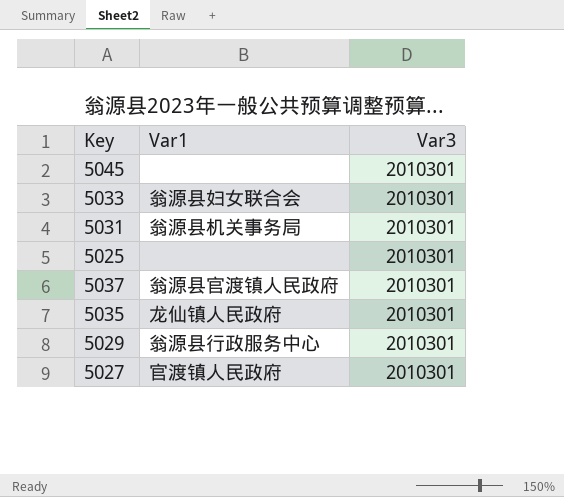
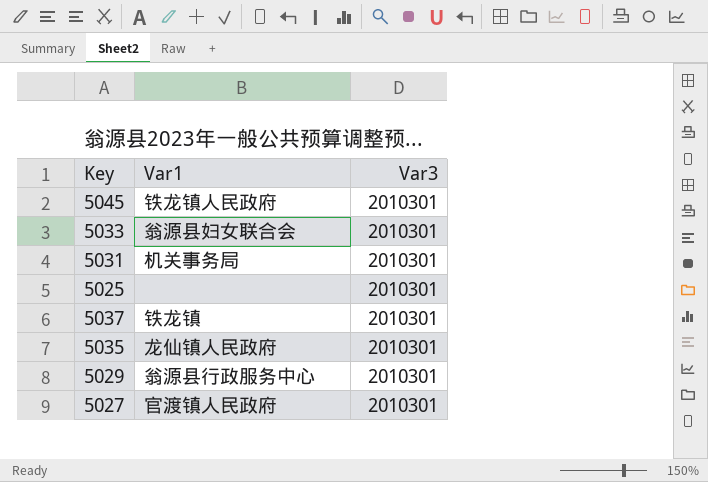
5045 | Var1: none -> 铁龙镇人民政府
5031 | Var1: 翁源县机关事务局 -> 机关事务局
5037 | Var1: 翁源县官渡镇人民政府 -> 铁龙镇

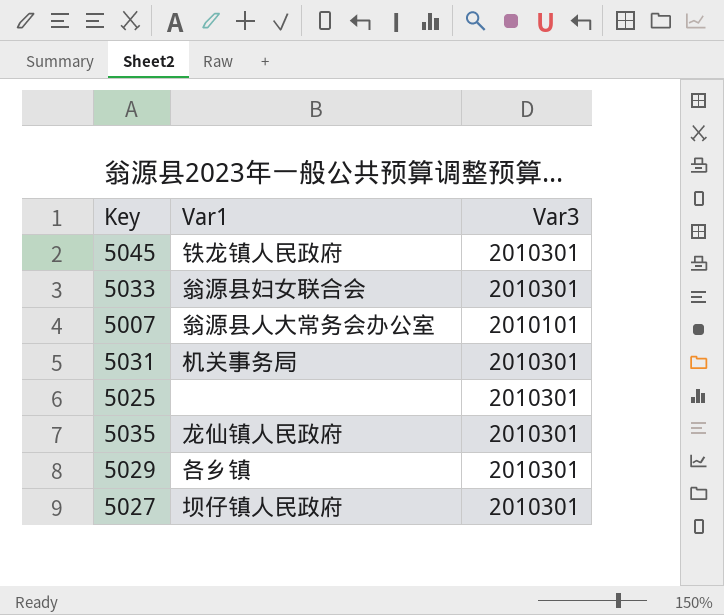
row 5037: 铁龙镇 | 2010301 -> none
row 5007: none -> 翁源县人大常务会办公室 | 2010101
5029 | Var1: 翁源县行政服务中心 -> 各乡镇
5027 | Var1: 官渡镇人民政府 -> 坝仔镇人民政府

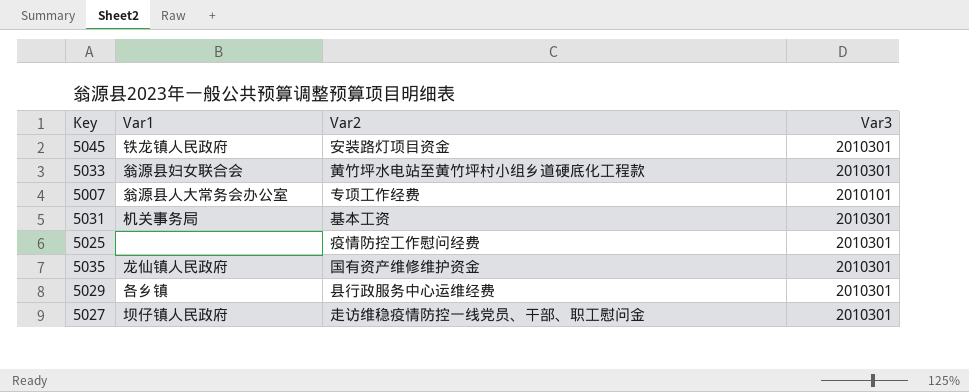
column Var2 | position: none -> 3

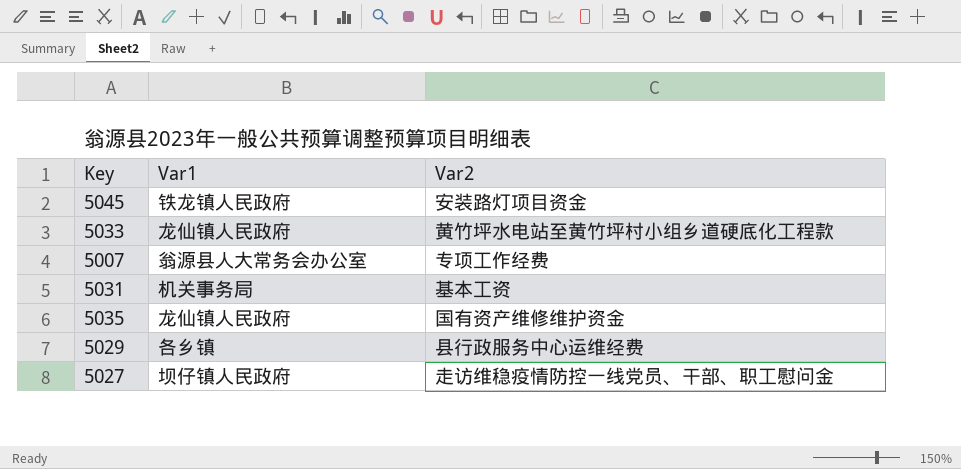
column Var3 | position: 4 -> none
row 5025: none | 疫情防控工作慰问经费 | 2010301 -> none
5033 | Var1: 翁源县妇女联合会 -> 龙仙镇人民政府

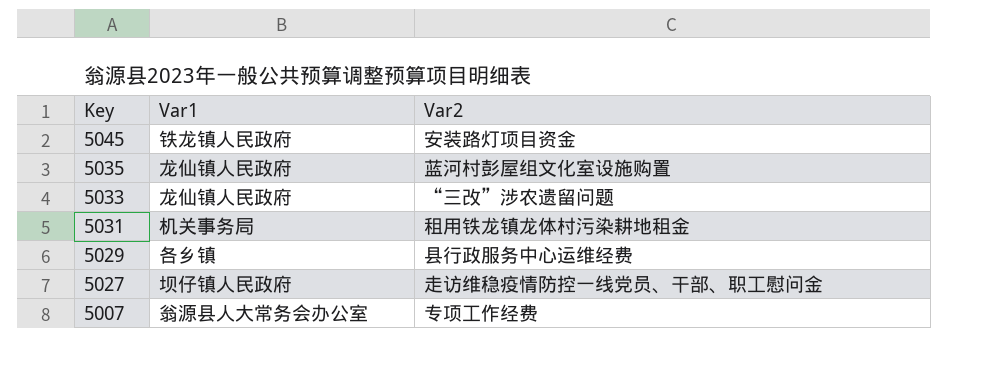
row order: none -> Key descending
5035 | Var2: 国有资产维修维护资金 -> 蓝河村彭屋组文化室设施购置
5033 | Var2: 黄竹坪水电站至黄竹坪村小组乡道硬底化工程款 -> “三改”涉农遗留问题
5031 | Var2: 基本工资 -> 租用铁龙镇龙体村污染耕地租金

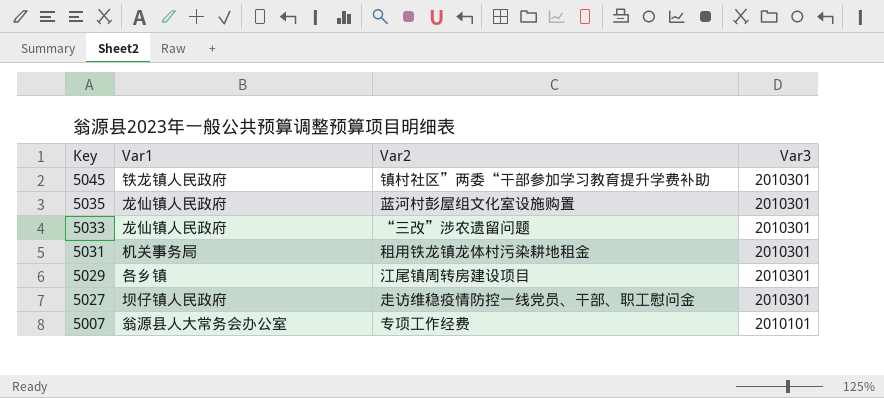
column Var3 | position: none -> 4
5045 | Var2: 安装路灯项目资金 -> 镇村社区”两委“干部参加学习教育提升学费补助
5029 | Var2: 县行政服务中心运维经费 -> 江尾镇周转房建设项目

